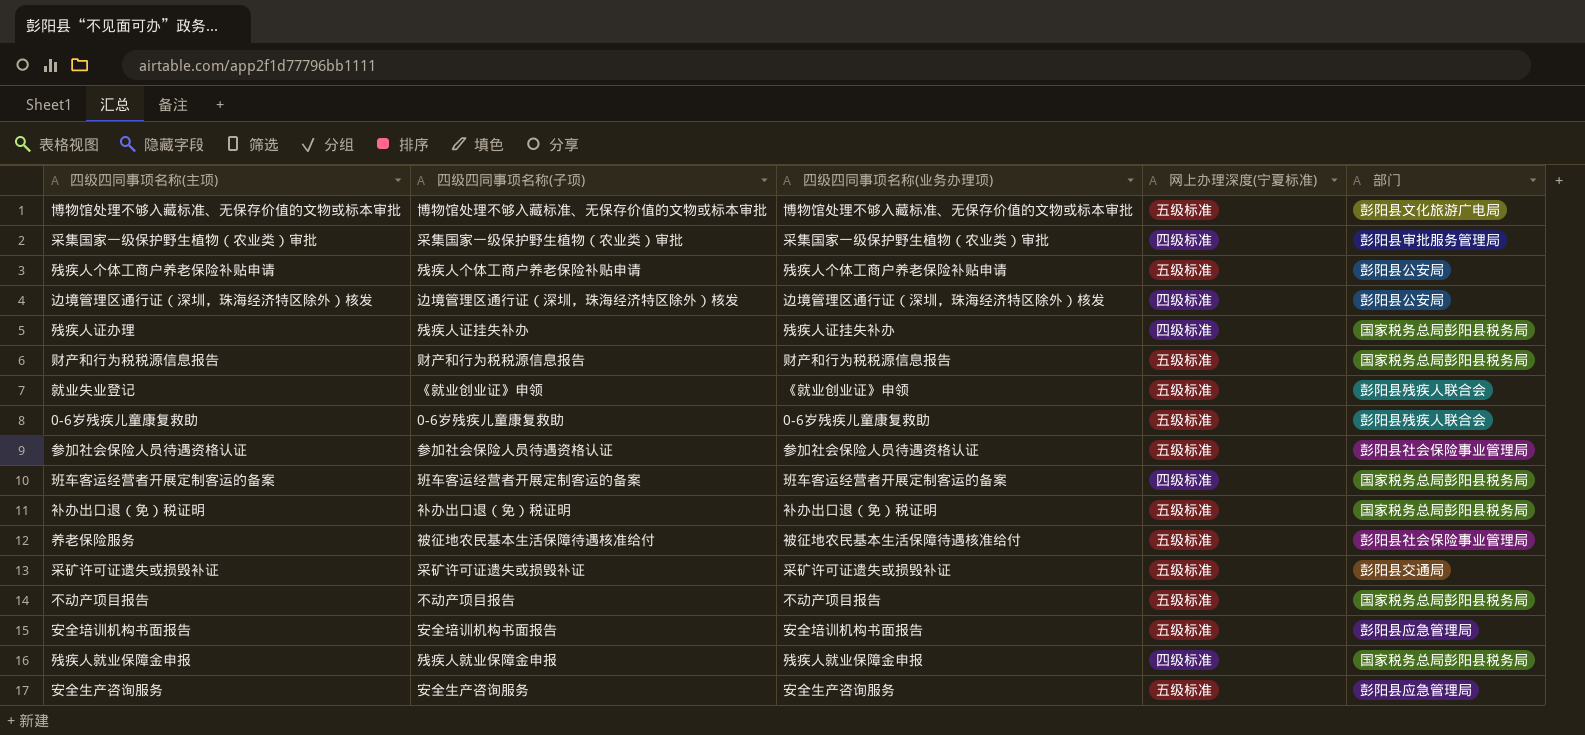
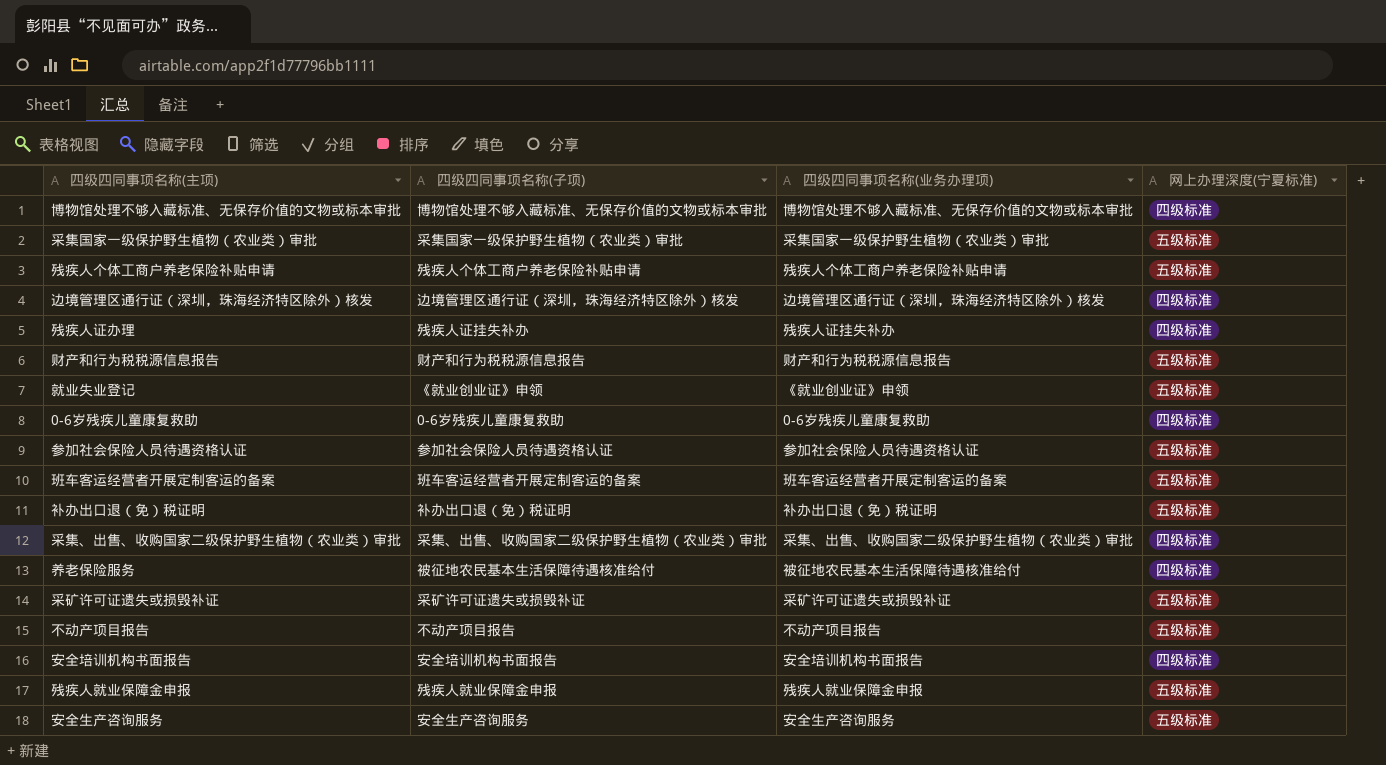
column 部门 | position: 5 -> none
博物馆处理不够入藏标准、无保存价值的文物或标本审批 | 网上办理深度(宁夏标准): 五级标准 -> 四级标准
采集国家一级保护野生植物（农业类）审批 | 网上办理深度(宁夏标准): 四级标准 -> 五级标准
0-6岁残疾儿童康复救助 | 网上办理深度(宁夏标准): 五级标准 -> 四级标准
班车客运经营者开展定制客运的备案 | 网上办理深度(宁夏标准): 四级标准 -> 五级标准
row 采集、出售、收购国家二级保护野生植物（农业类）审批: none -> 采集、出售、收购国家二级保护野生植物（农业类）审批 | 采集、出售、收购国家二级保护野生植物（农业类）审批 | 四级标准
养老保险服务 | 网上办理深度(宁夏标准): 五级标准 -> 四级标准
安全培训机构书面报告 | 网上办理深度(宁夏标准): 五级标准 -> 四级标准
残疾人就业保障金申报 | 网上办理深度(宁夏标准): 四级标准 -> 五级标准

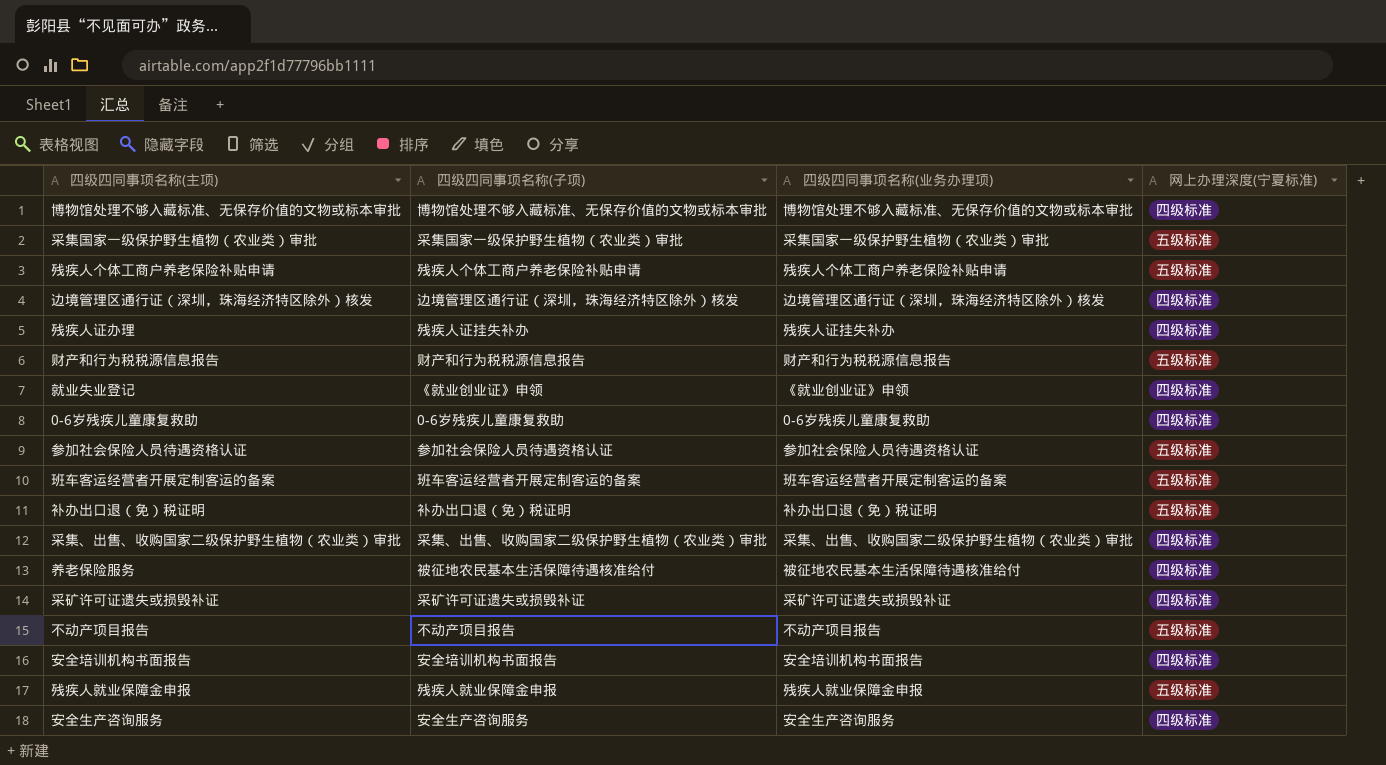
就业失业登记 | 网上办理深度(宁夏标准): 五级标准 -> 四级标准
采矿许可证遗失或损毁补证 | 网上办理深度(宁夏标准): 五级标准 -> 四级标准
安全生产咨询服务 | 网上办理深度(宁夏标准): 五级标准 -> 四级标准

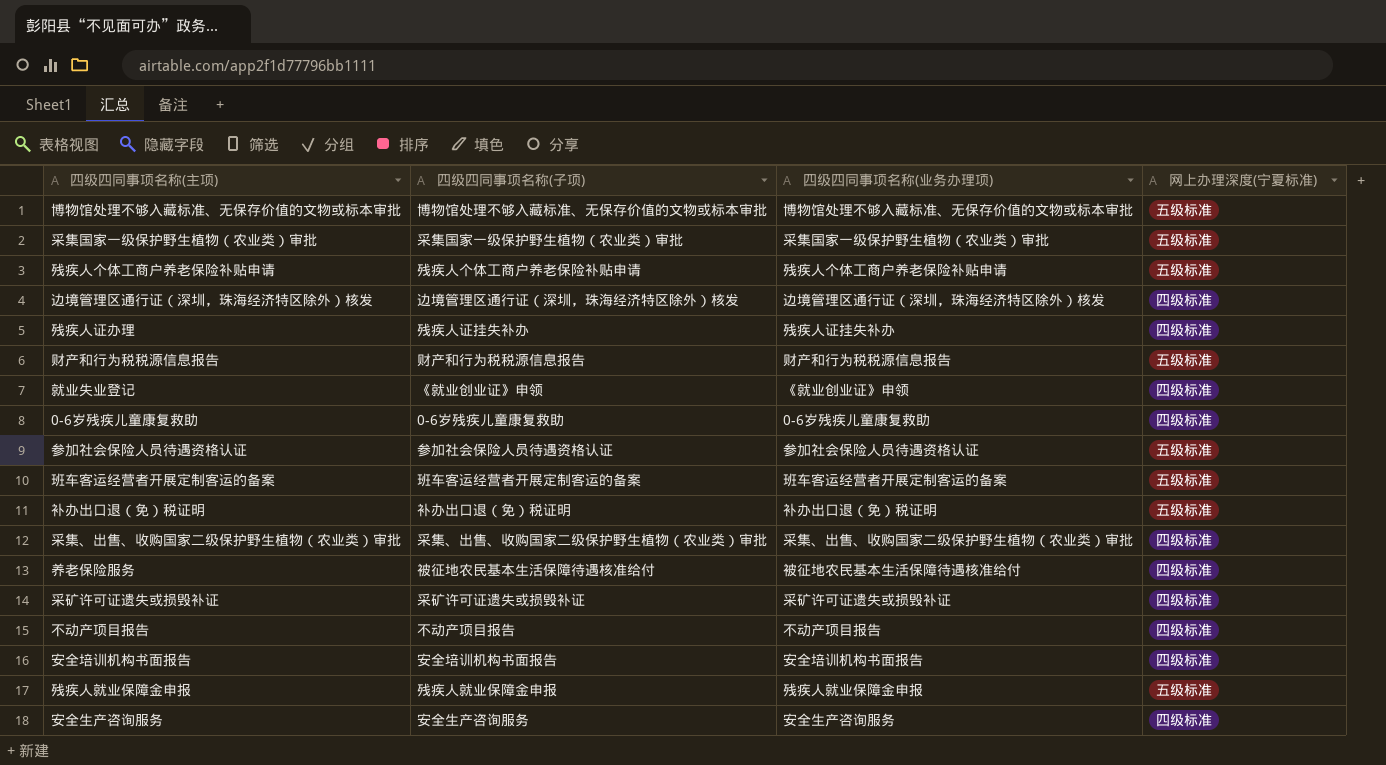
博物馆处理不够入藏标准、无保存价值的文物或标本审批 | 网上办理深度(宁夏标准): 四级标准 -> 五级标准
不动产项目报告 | 网上办理深度(宁夏标准): 五级标准 -> 四级标准

